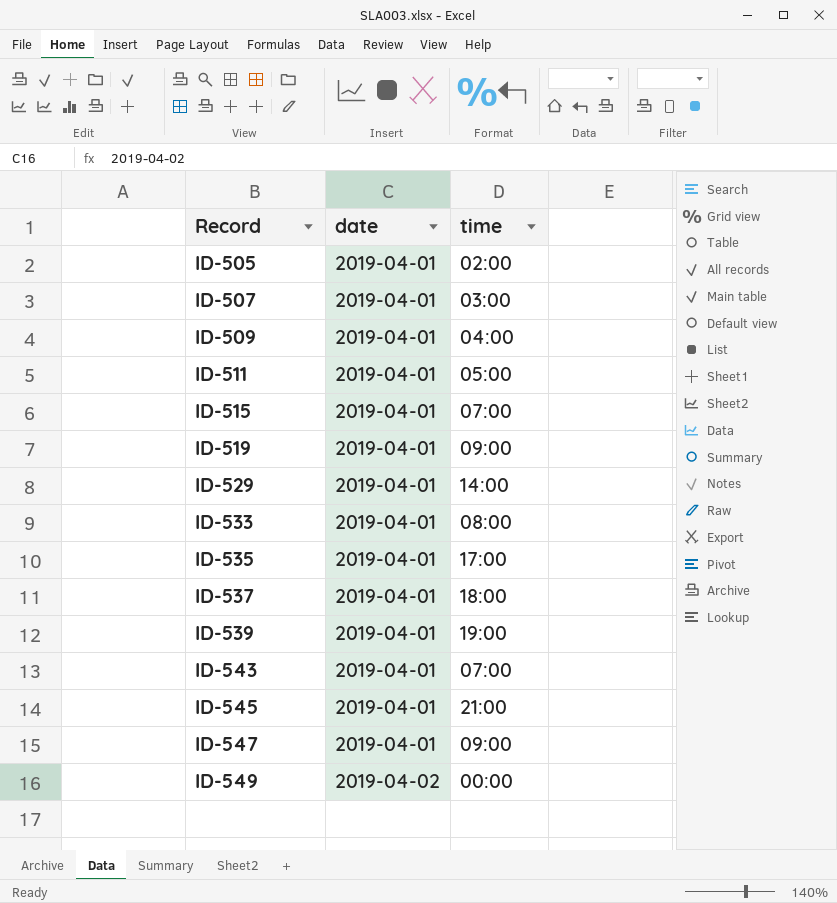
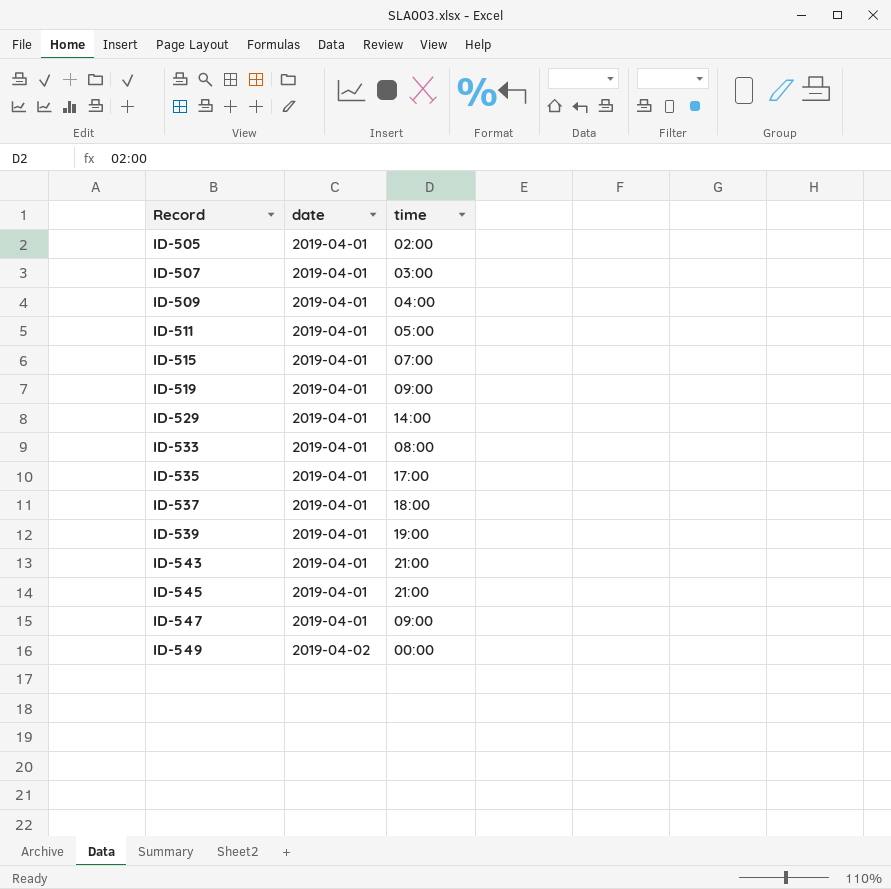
ID-543 | time: 07:00 -> 21:00

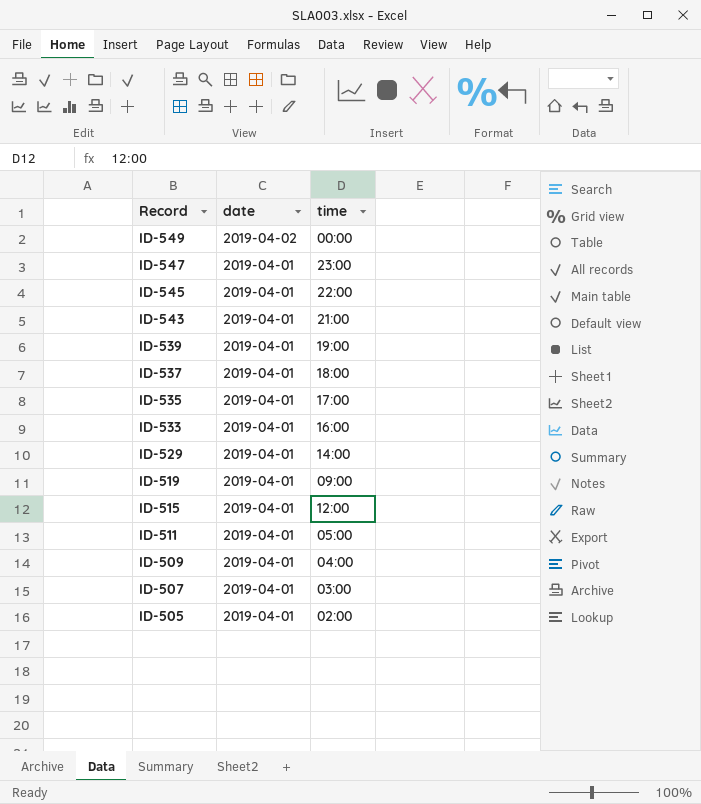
row order: Record ascending -> Record descending
ID-547 | time: 09:00 -> 23:00
ID-545 | time: 21:00 -> 22:00
ID-533 | time: 08:00 -> 16:00
ID-515 | time: 07:00 -> 12:00

